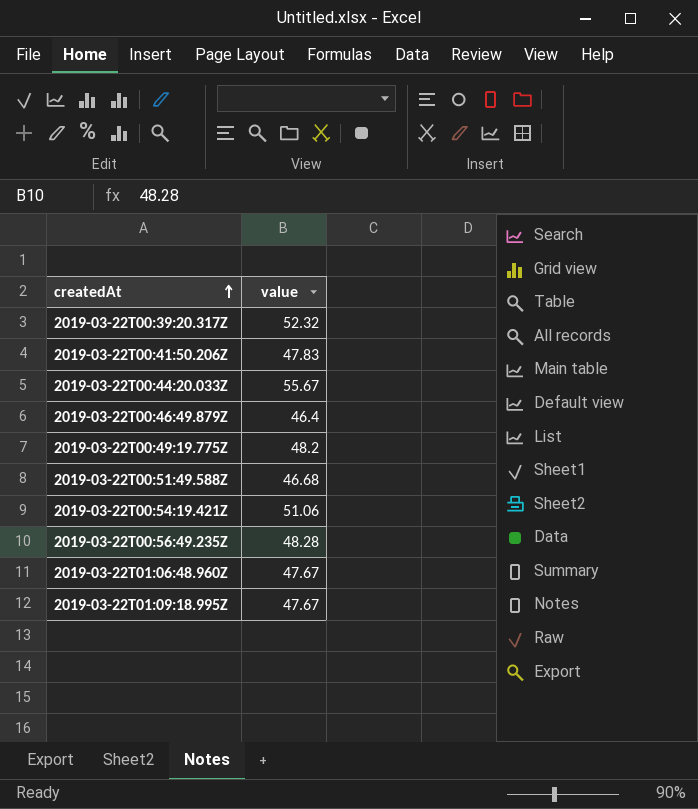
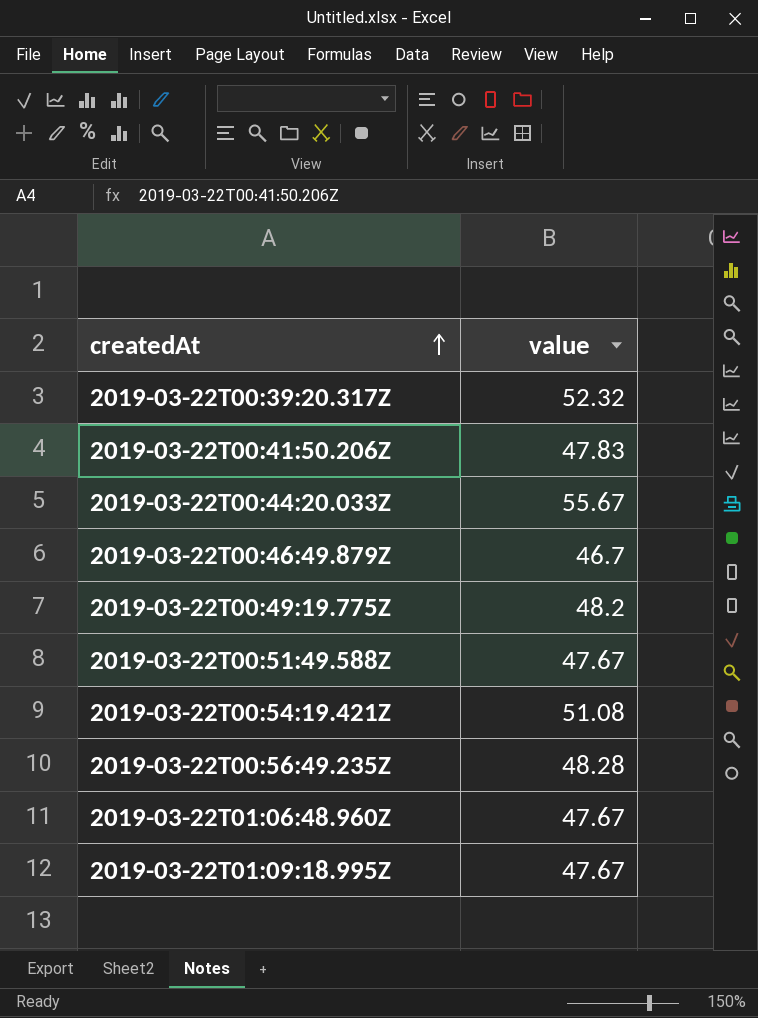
2019-03-22T00:46:49.879Z | value: 46.4 -> 46.7
2019-03-22T00:51:49.588Z | value: 46.68 -> 47.67
2019-03-22T00:54:19.421Z | value: 51.06 -> 51.08

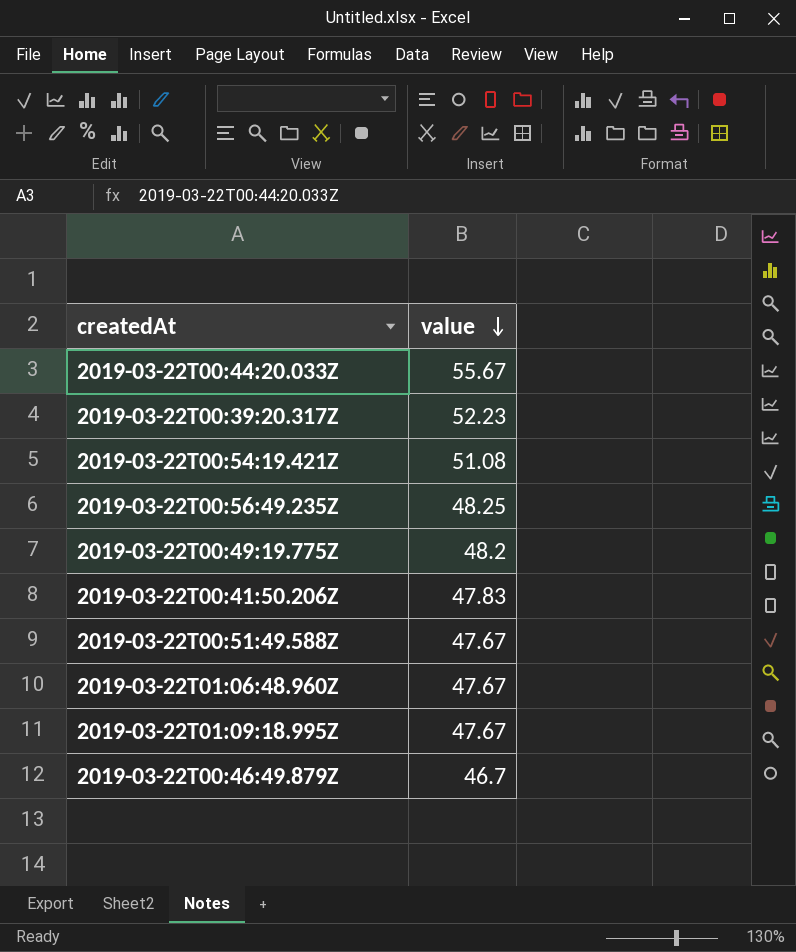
row order: createdAt ascending -> value descending
2019-03-22T00:39:20.317Z | value: 52.32 -> 52.23
2019-03-22T00:56:49.235Z | value: 48.28 -> 48.25

